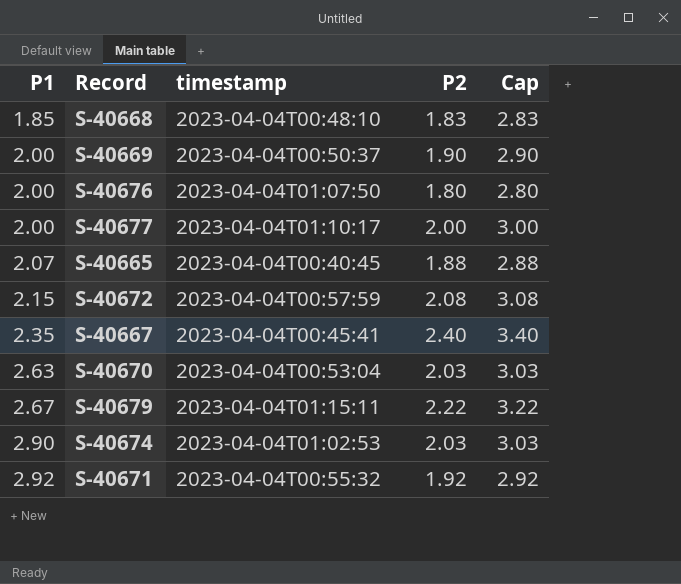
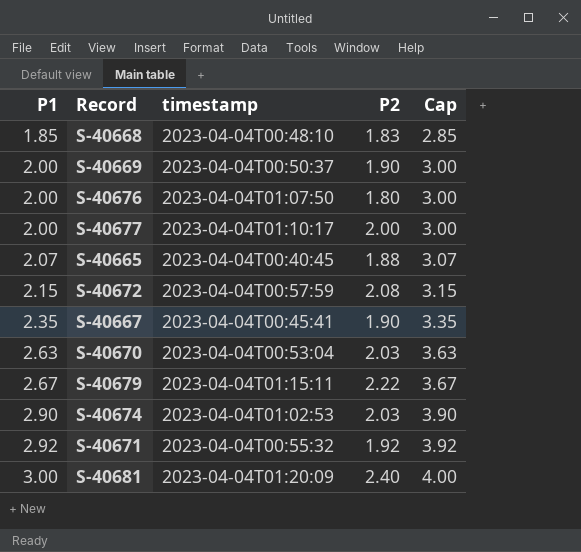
column Cap | formula: [P2] + 1 -> [P1] + 1
S-40667 | P2: 2.40 -> 1.90
row S-40681: none -> 3.00 | 2023-04-04T01:20:09 | 2.40 | 4.00

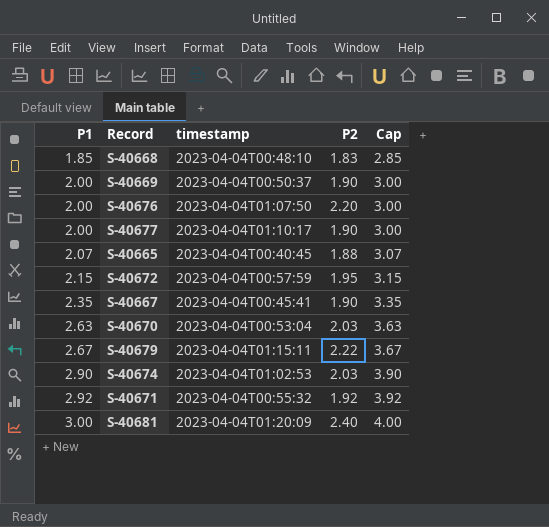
S-40676 | P2: 1.80 -> 2.20
S-40677 | P2: 2.00 -> 1.90
S-40672 | P2: 2.08 -> 1.95

